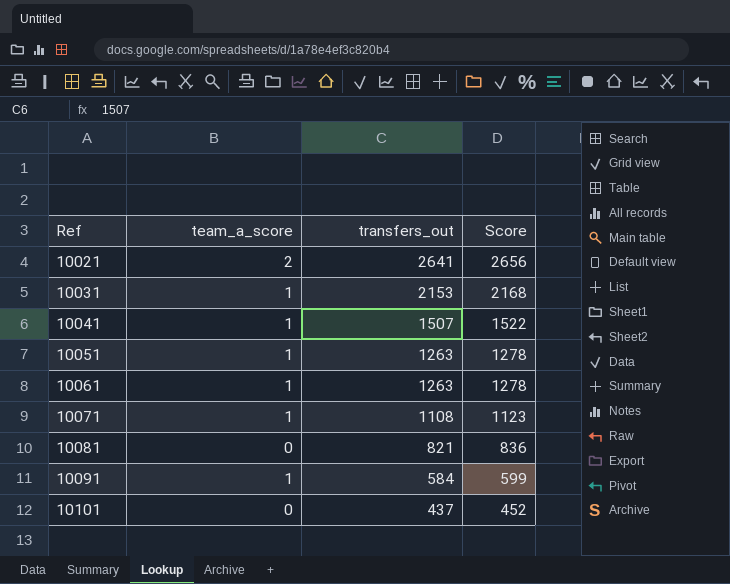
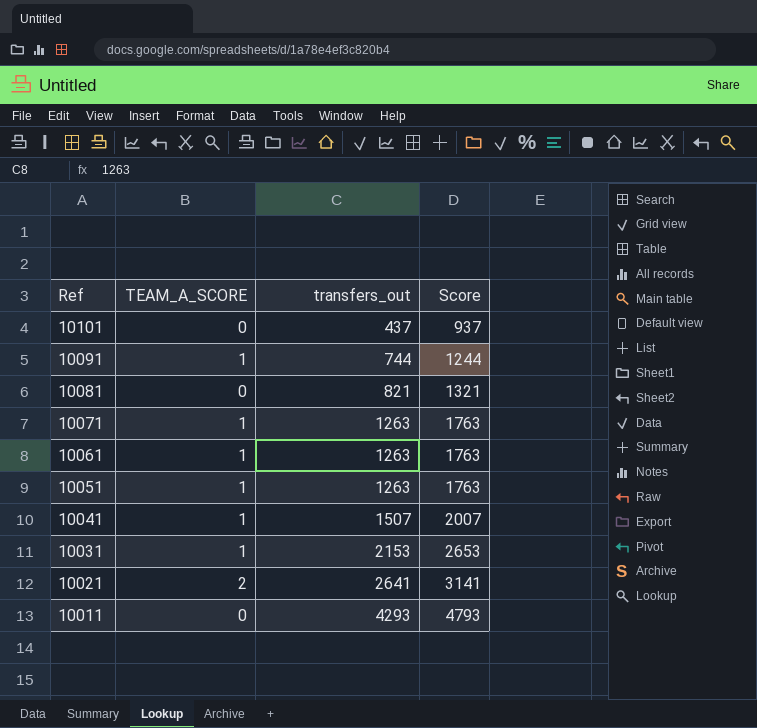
row order: Ref ascending -> Ref descending
column name: team_a_score -> TEAM_A_SCORE
column Score | formula: [transfers_out] + 15 -> [transfers_out] + 500
10091 | transfers_out: 584 -> 744
10071 | transfers_out: 1108 -> 1263
row 10011: none -> 0 | 4293 | 4793

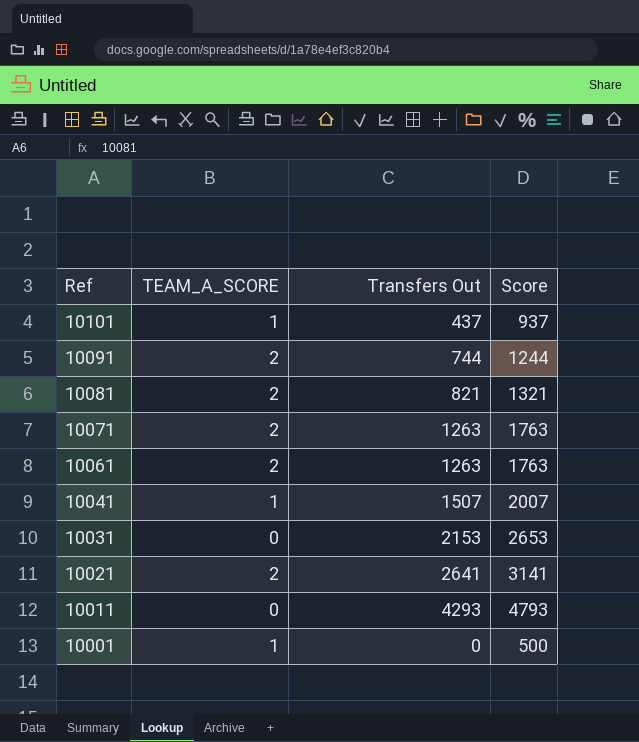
column name: transfers_out -> Transfers Out
row 10051: 1 | 1263 | 1763 -> none
10101 | TEAM_A_SCORE: 0 -> 1
10091 | TEAM_A_SCORE: 1 -> 2
10081 | TEAM_A_SCORE: 0 -> 2
10071 | TEAM_A_SCORE: 1 -> 2
10061 | TEAM_A_SCORE: 1 -> 2
10031 | TEAM_A_SCORE: 1 -> 0
row 10001: none -> 1 | 0 | 500

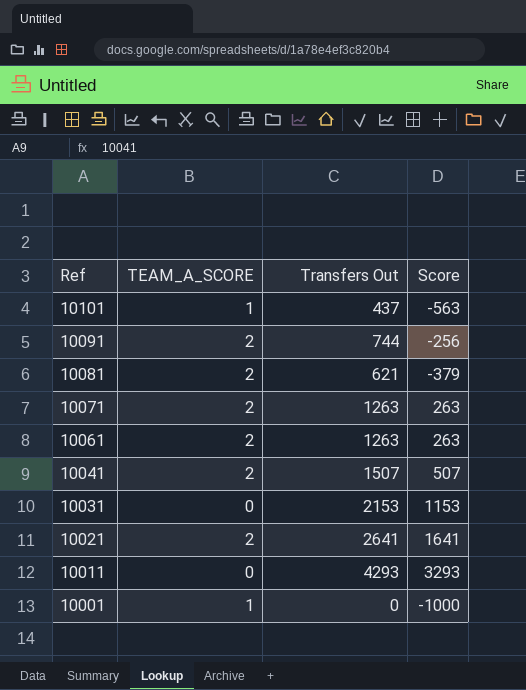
column Score | formula: [Transfers Out] + 500 -> [Transfers Out] - 1000
10081 | Transfers Out: 821 -> 621
10041 | TEAM_A_SCORE: 1 -> 2

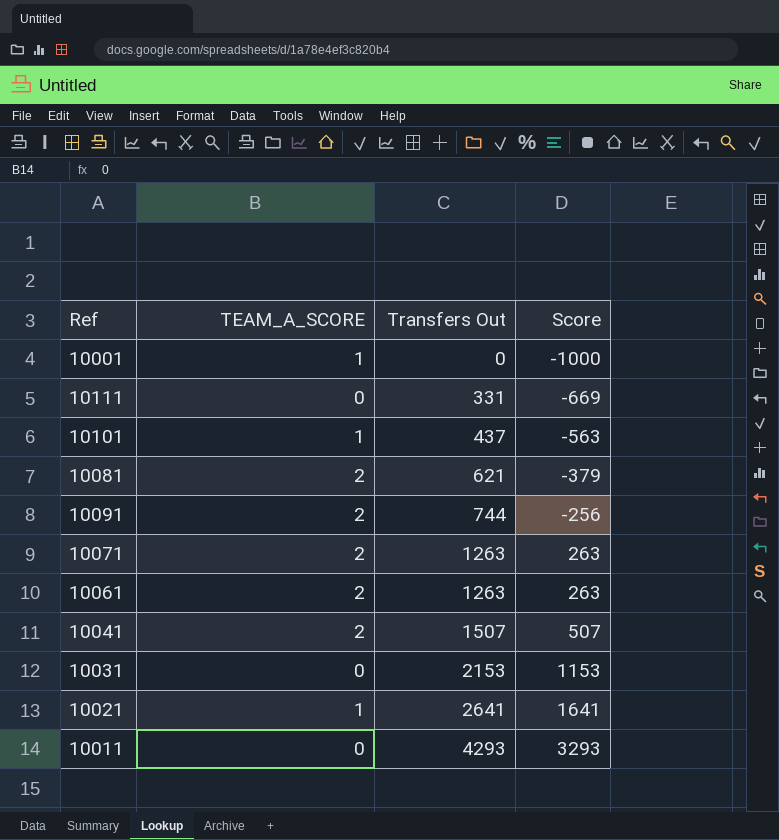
row order: Ref descending -> Transfers Out ascending
row 10111: none -> 0 | 331 | -669
10021 | TEAM_A_SCORE: 2 -> 1

